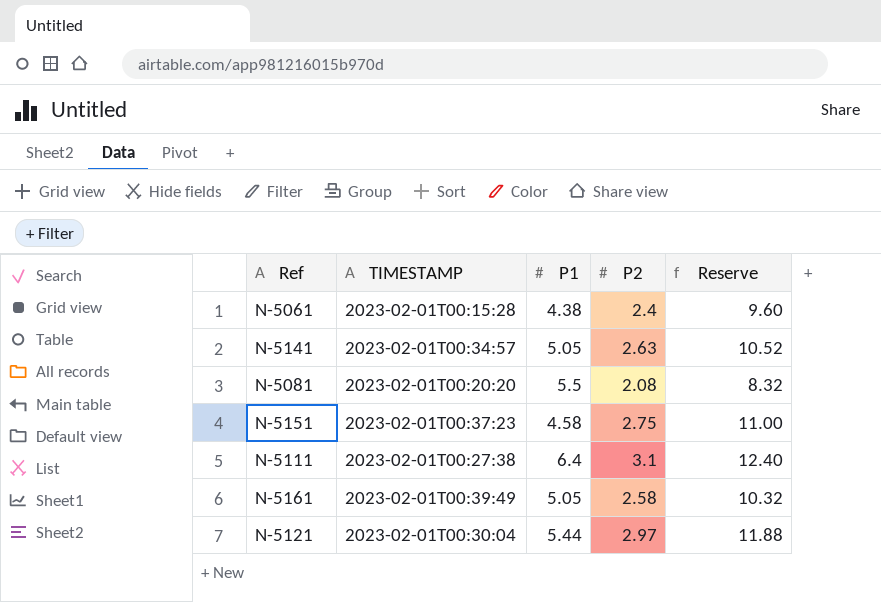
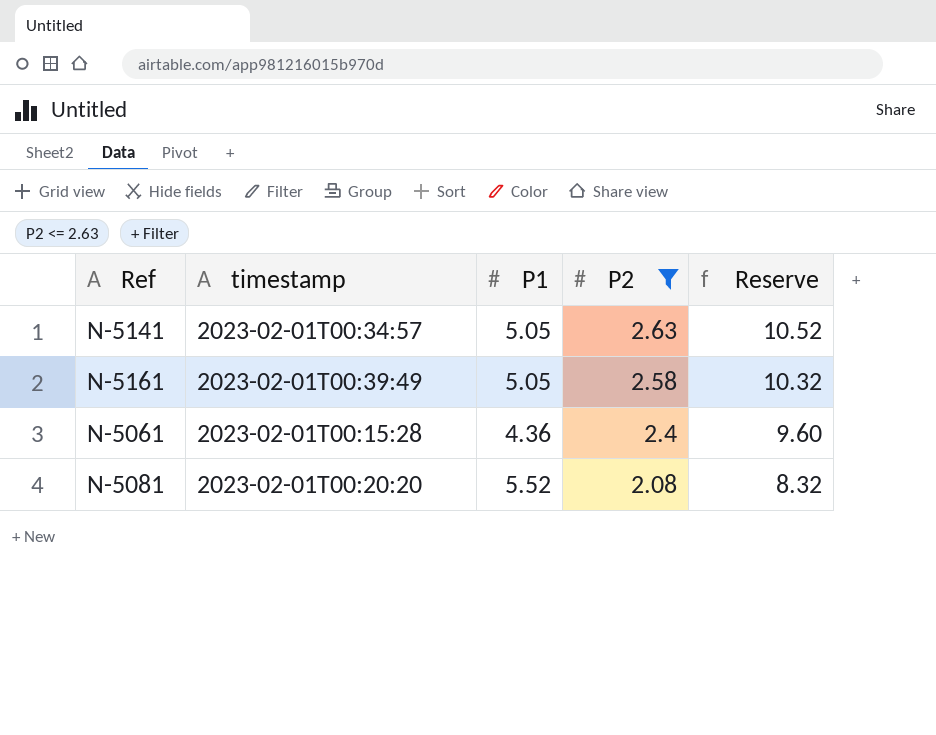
filter: none -> P2 <= 2.63
row order: none -> P2 descending
column name: TIMESTAMP -> timestamp
N-5061 | P1: 4.38 -> 4.36
N-5081 | P1: 5.5 -> 5.52

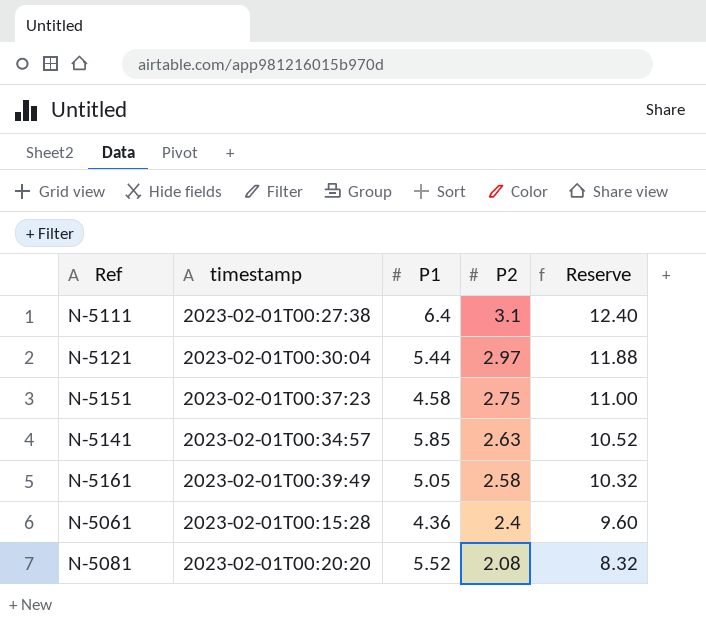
filter: P2 <= 2.63 -> none
N-5141 | P1: 5.05 -> 5.85

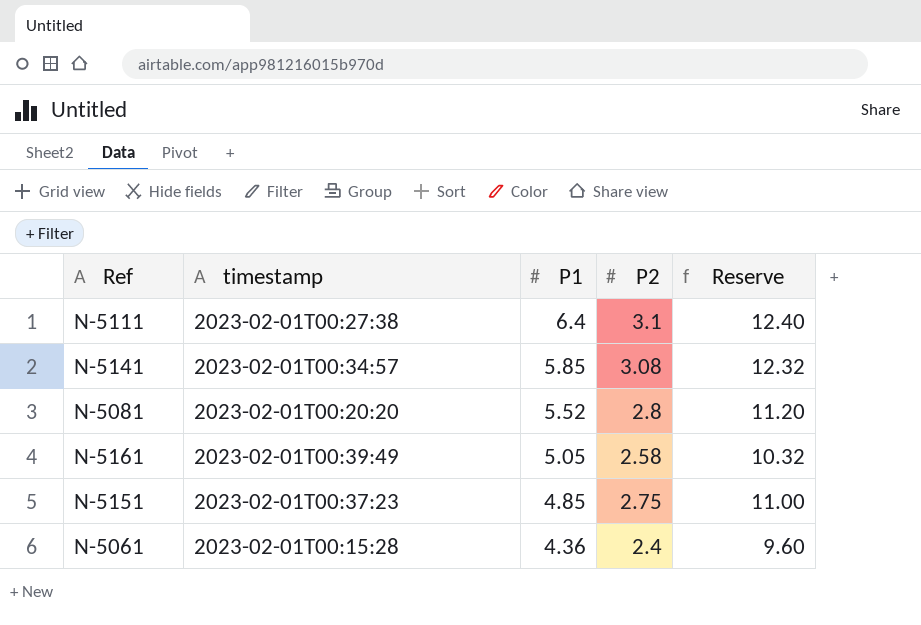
row order: P2 descending -> P1 descending
row N-5121: 2023-02-01T00:30:04 | 5.44 | 2.97 | 11.88 -> none
N-5141 | P2: 2.63 -> 3.08
N-5141 | Reserve: 10.52 -> 12.32
N-5081 | P2: 2.08 -> 2.8
N-5081 | Reserve: 8.32 -> 11.20
N-5151 | P1: 4.58 -> 4.85

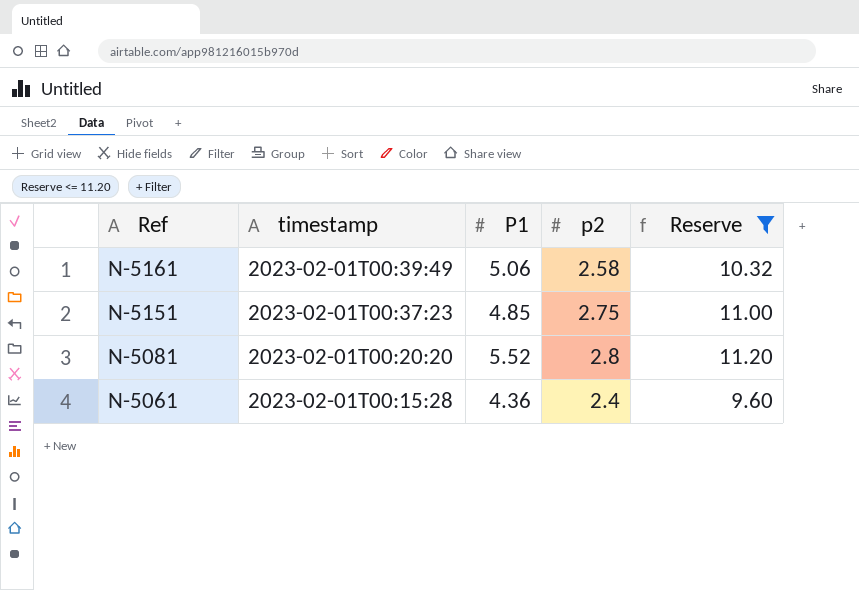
filter: none -> Reserve <= 11.20
row order: P1 descending -> Ref descending
column name: P2 -> p2
N-5161 | P1: 5.05 -> 5.06

